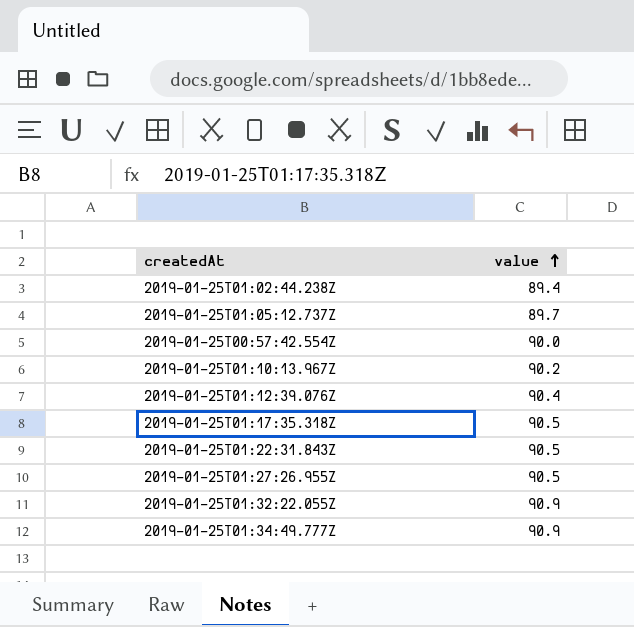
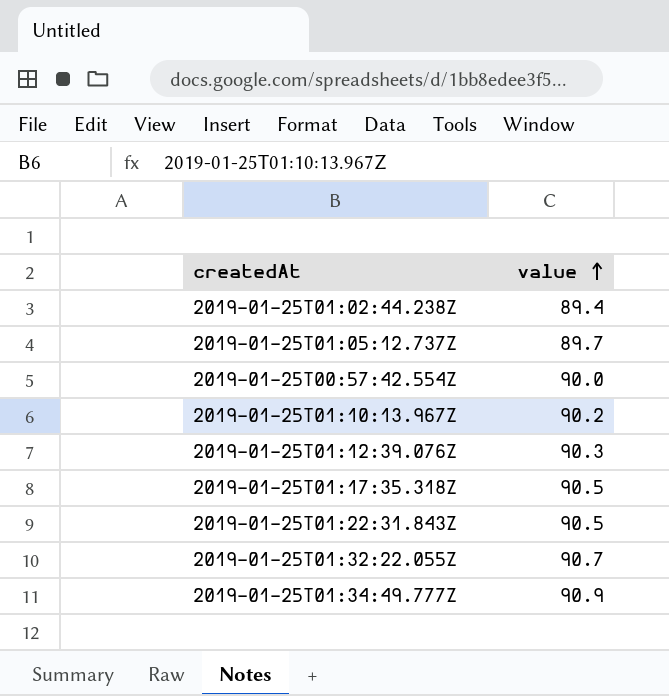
row 2019-01-25T01:27:26.955Z: 90.5 -> none
2019-01-25T01:12:39.076Z | value: 90.4 -> 90.3
2019-01-25T01:32:22.055Z | value: 90.9 -> 90.7

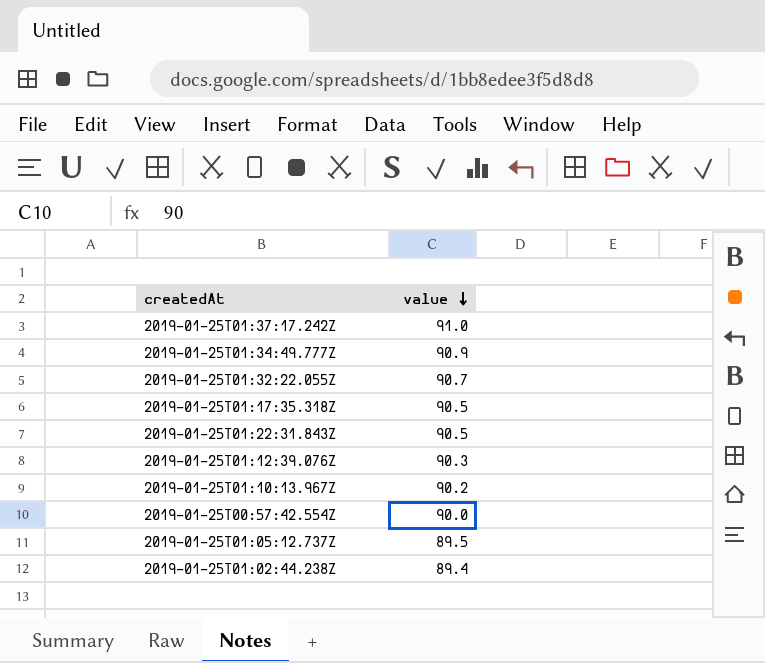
row order: value ascending -> value descending
row 2019-01-25T01:37:17.242Z: none -> 91.0
2019-01-25T01:05:12.737Z | value: 89.7 -> 89.5

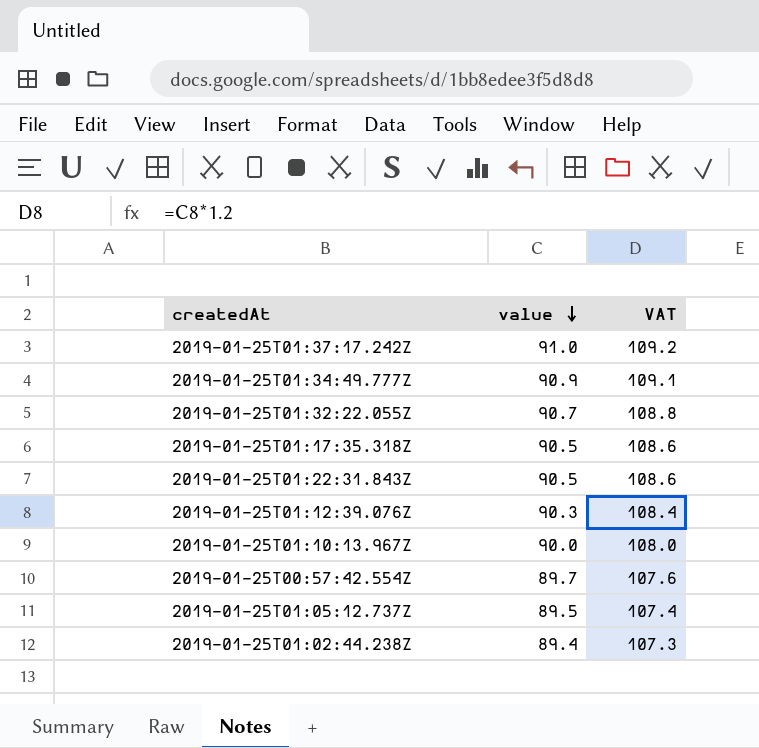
column VAT | formula: none -> [value] * 1.2
2019-01-25T01:10:13.967Z | value: 90.2 -> 90.0
2019-01-25T00:57:42.554Z | value: 90.0 -> 89.7

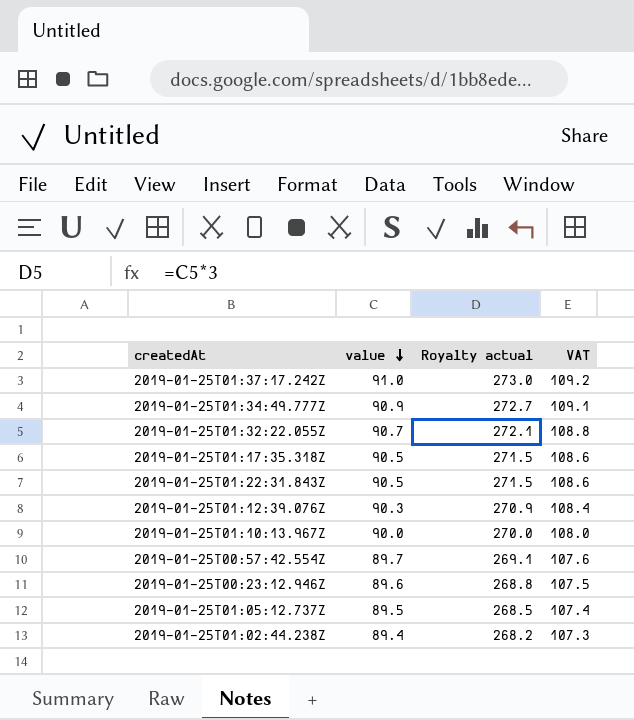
column Royalty actual | formula: none -> [value] * 3
row 2019-01-25T00:23:12.946Z: none -> 89.6 | 268.8 | 107.5

